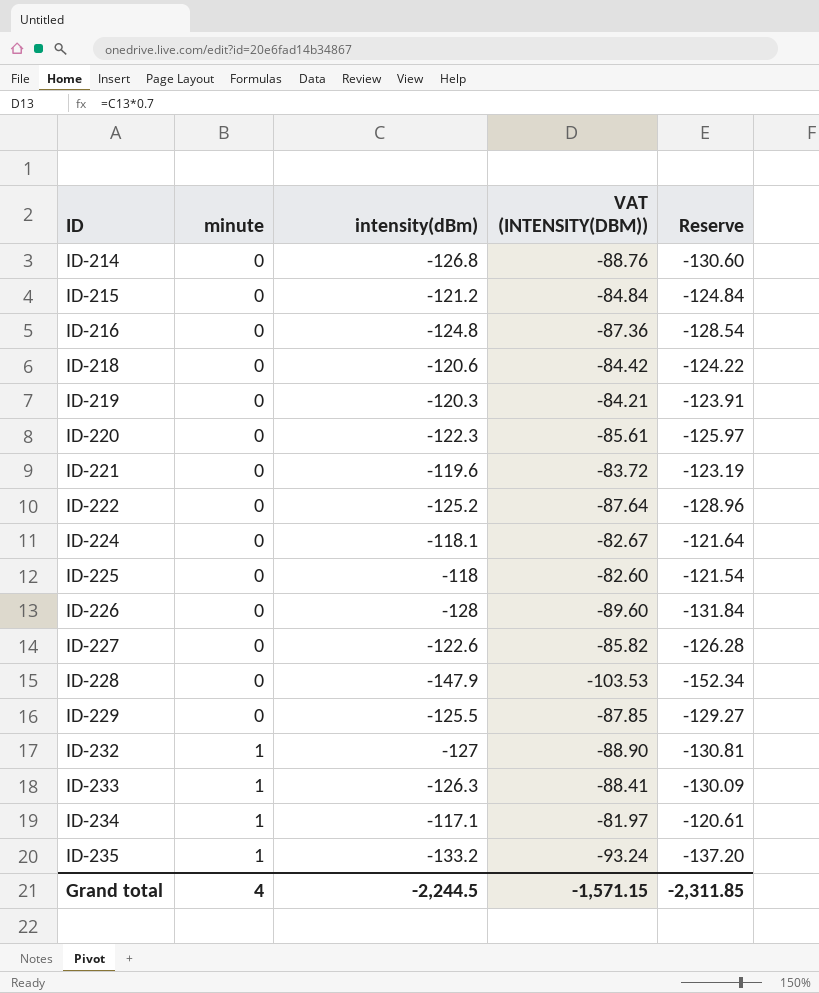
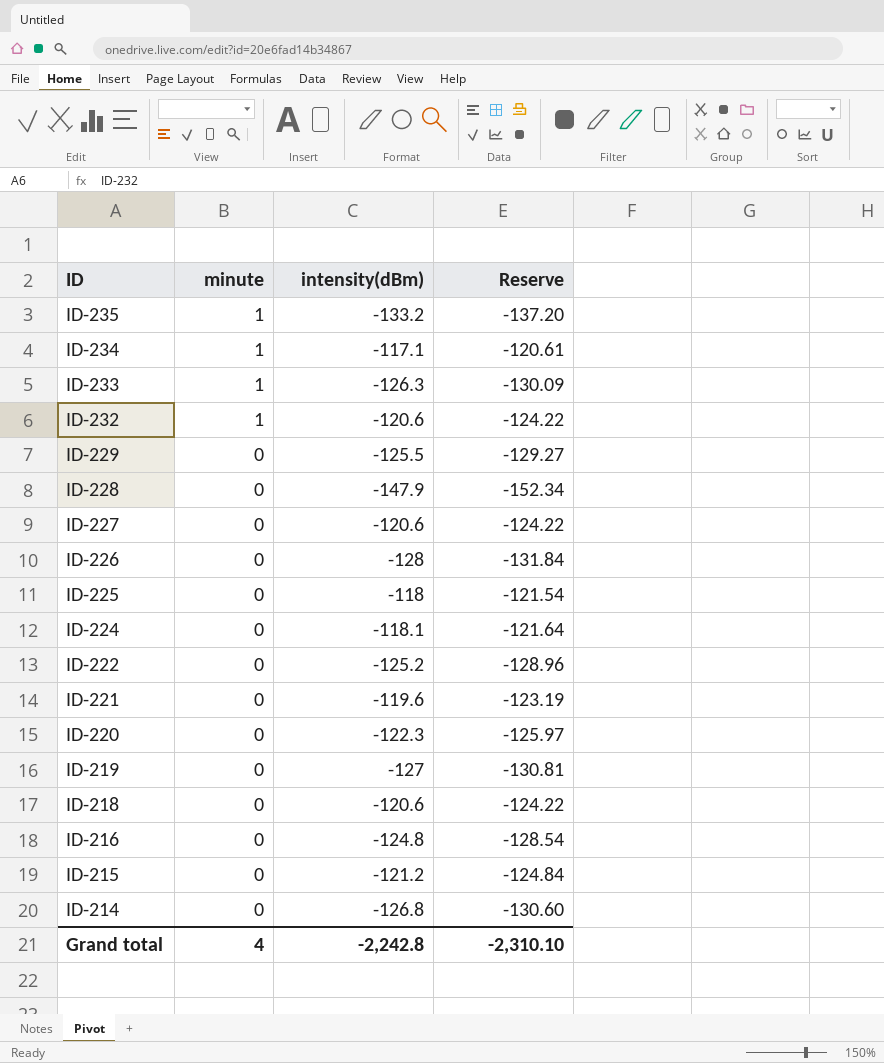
row order: ID ascending -> ID descending
column VAT (INTENSITY(DBM)) | formula: [intensity(dBm)] * 0.7 -> none
ID-232 | intensity(dBm): -127 -> -120.6
ID-232 | Reserve: -130.81 -> -124.22
ID-227 | intensity(dBm): -122.6 -> -120.6
ID-227 | Reserve: -126.28 -> -124.22
ID-219 | intensity(dBm): -120.3 -> -127
ID-219 | Reserve: -123.91 -> -130.81
Grand total | intensity(dBm): -2,244.5 -> -2,242.8
Grand total | Reserve: -2,311.85 -> -2,310.10

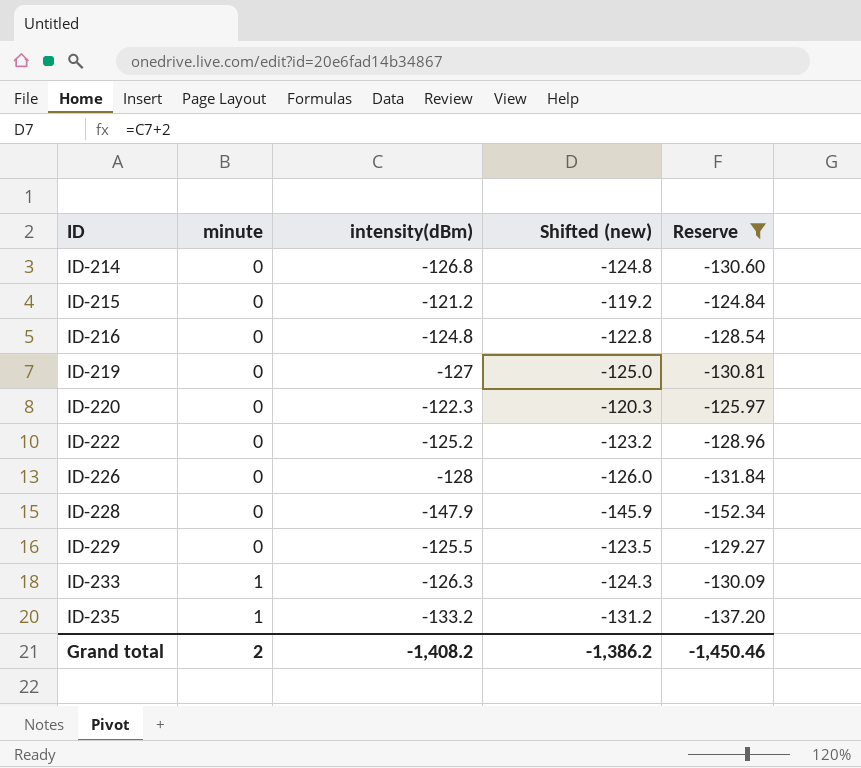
filter: none -> Reserve <= -124.84
row order: ID descending -> ID ascending
column Shifted (new) | formula: none -> [intensity(dBm)] + 2
Grand total | minute: 4 -> 2
Grand total | intensity(dBm): -2,242.8 -> -1,408.2
Grand total | Reserve: -2,310.10 -> -1,450.46

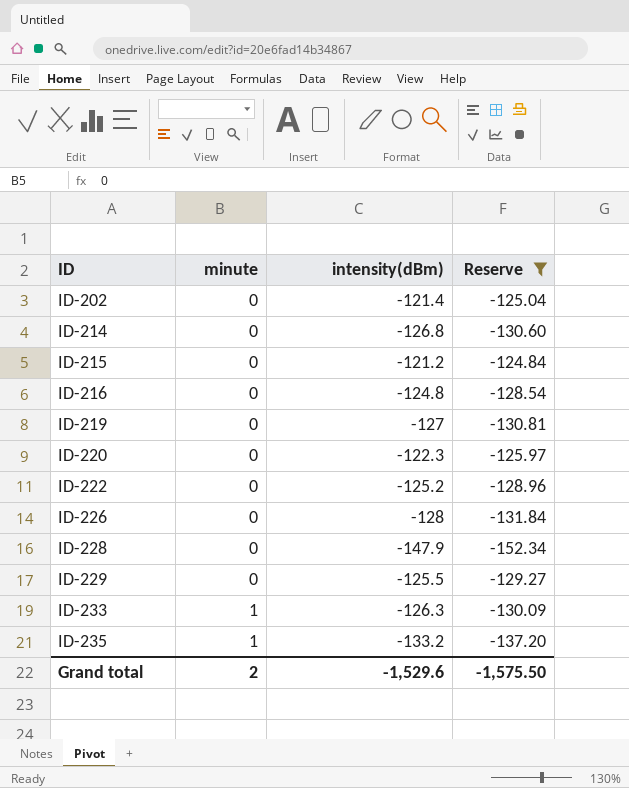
column Shifted (new) | formula: [intensity(dBm)] + 2 -> none
row ID-202: none -> 0 | -121.4 | -125.04
Grand total | intensity(dBm): -1,408.2 -> -1,529.6
Grand total | Reserve: -1,450.46 -> -1,575.50

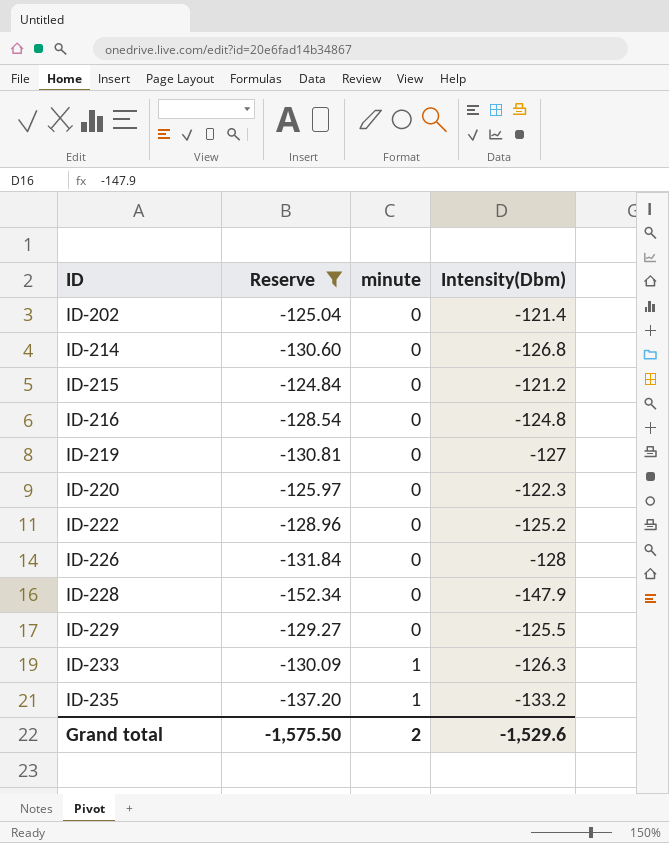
column Reserve | position: 4 -> 2
column name: intensity(dBm) -> Intensity(Dbm)

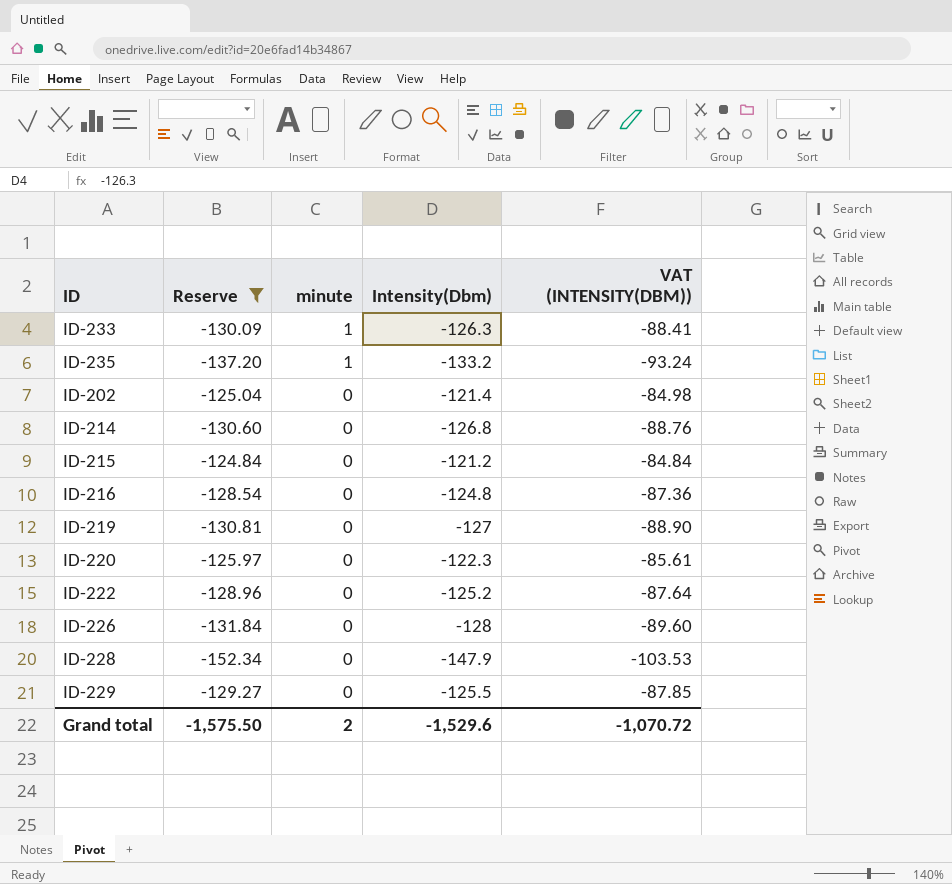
row order: ID ascending -> minute descending
column VAT (INTENSITY(DBM)) | formula: none -> [Intensity(Dbm)] * 0.7

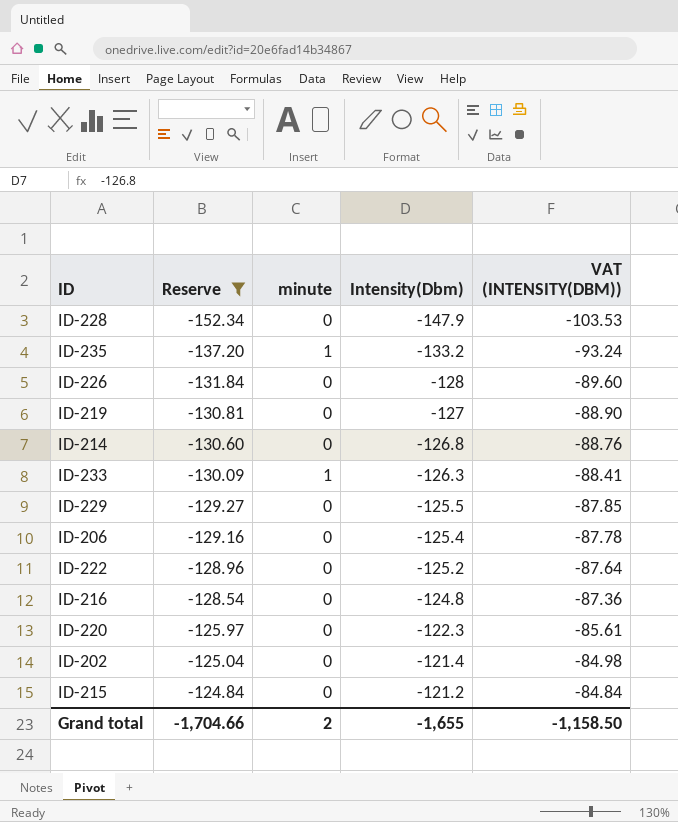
row order: minute descending -> Reserve ascending
row ID-206: none -> -129.16 | 0 | -125.4 | -87.78
Grand total | Reserve: -1,575.50 -> -1,704.66
Grand total | Intensity(Dbm): -1,529.6 -> -1,655
Grand total | VAT (INTENSITY(DBM)): -1,070.72 -> -1,158.50

